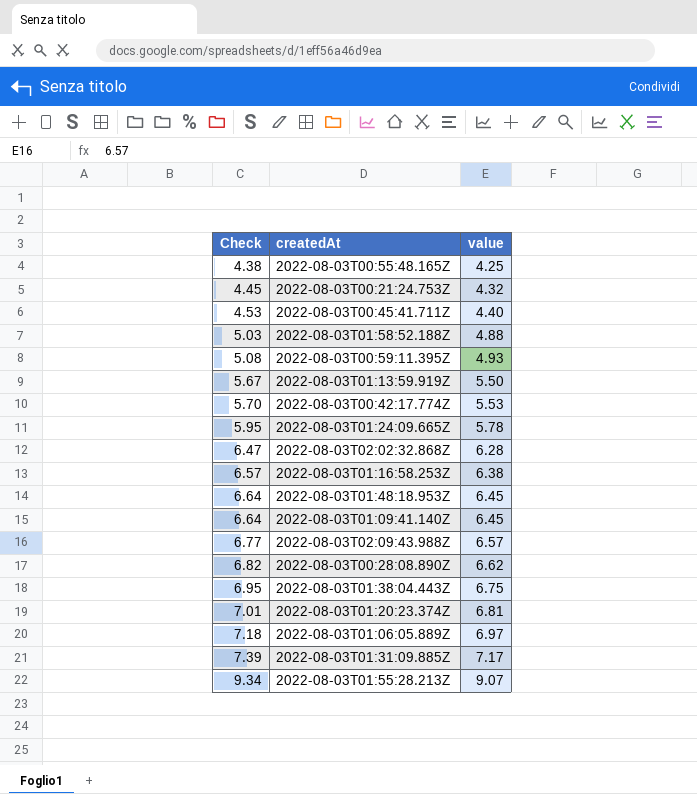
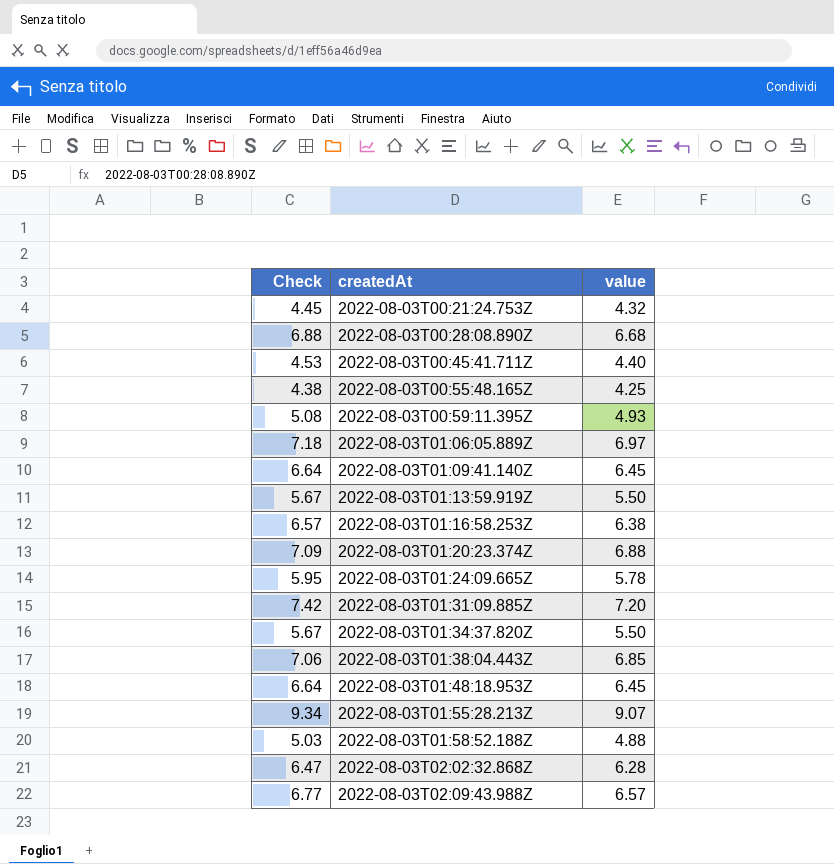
row order: Check ascending -> createdAt ascending
row 2022-08-03T00:42:17.774Z: 5.70 | 5.53 -> none
2022-08-03T00:28:08.890Z | Check: 6.82 -> 6.88
2022-08-03T00:28:08.890Z | value: 6.62 -> 6.68
2022-08-03T01:20:23.374Z | Check: 7.01 -> 7.09
2022-08-03T01:20:23.374Z | value: 6.81 -> 6.88
2022-08-03T01:31:09.885Z | Check: 7.39 -> 7.42
2022-08-03T01:31:09.885Z | value: 7.17 -> 7.20
row 2022-08-03T01:34:37.820Z: none -> 5.67 | 5.50
2022-08-03T01:38:04.443Z | Check: 6.95 -> 7.06
2022-08-03T01:38:04.443Z | value: 6.75 -> 6.85

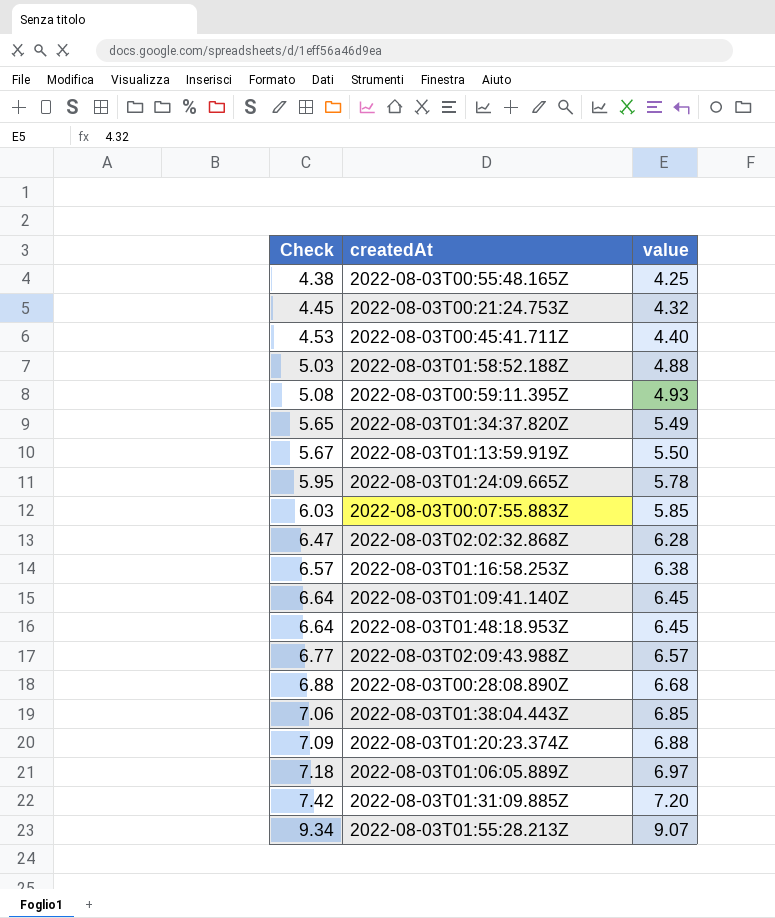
row order: createdAt ascending -> Check ascending
2022-08-03T01:34:37.820Z | Check: 5.67 -> 5.65
2022-08-03T01:34:37.820Z | value: 5.50 -> 5.49
row 2022-08-03T00:07:55.883Z: none -> 6.03 | 5.85

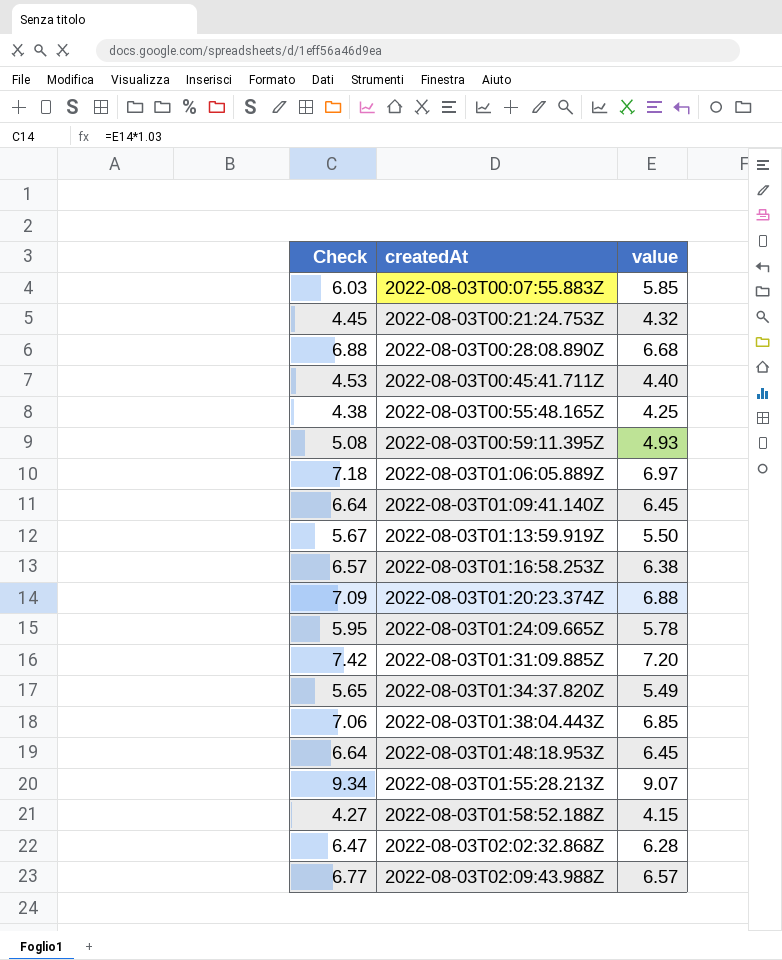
row order: Check ascending -> createdAt ascending
2022-08-03T01:58:52.188Z | Check: 5.03 -> 4.27
2022-08-03T01:58:52.188Z | value: 4.88 -> 4.15

